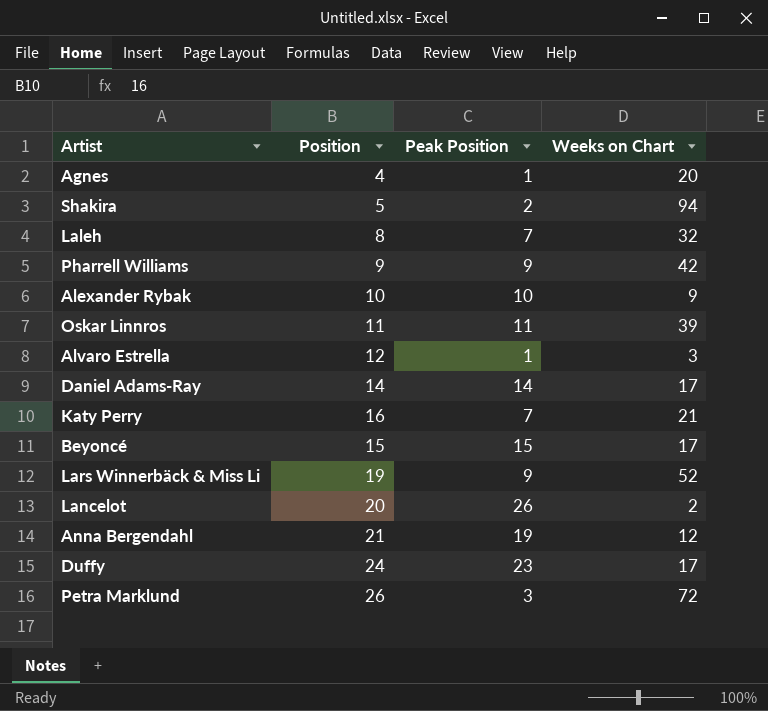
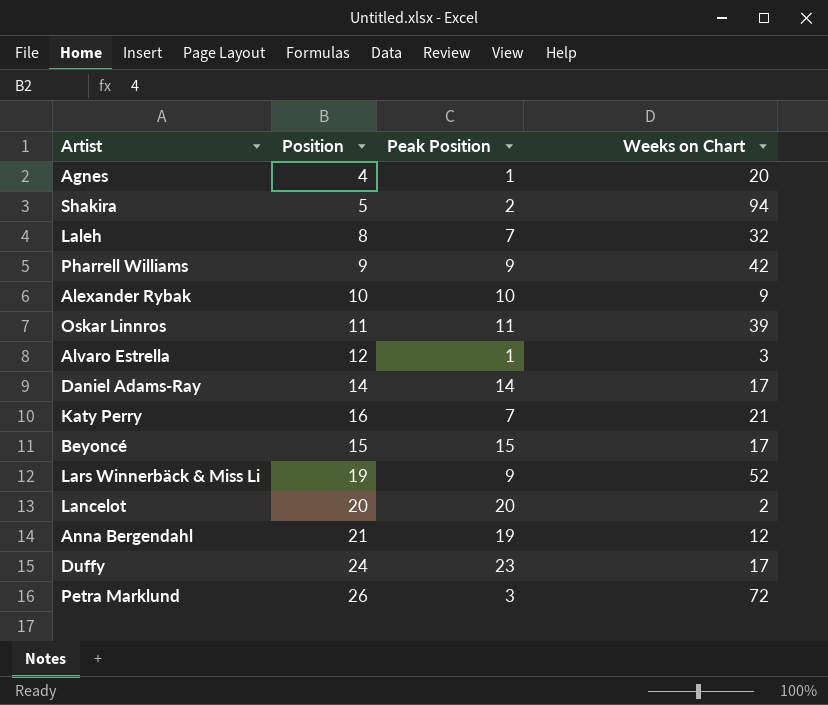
Lancelot | Peak Position: 26 -> 20

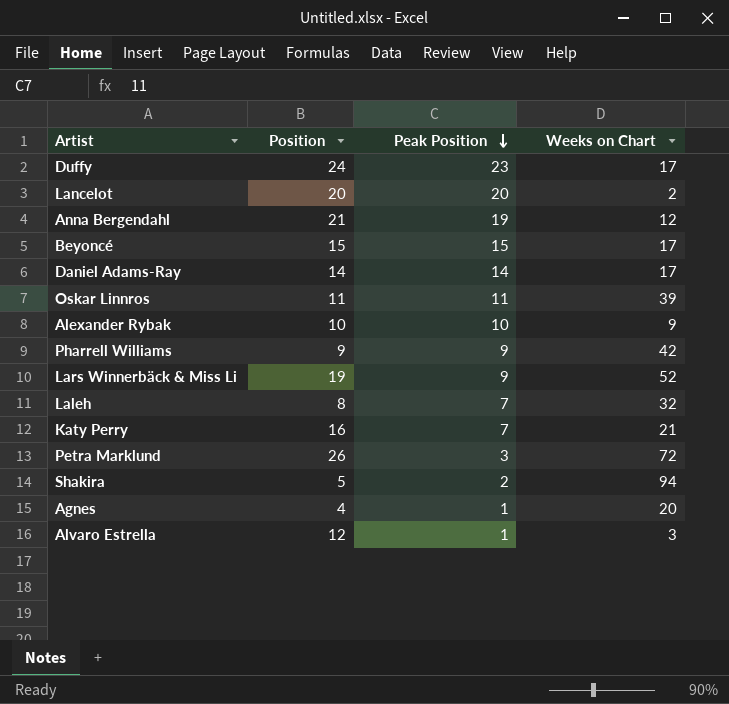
row order: none -> Peak Position descending

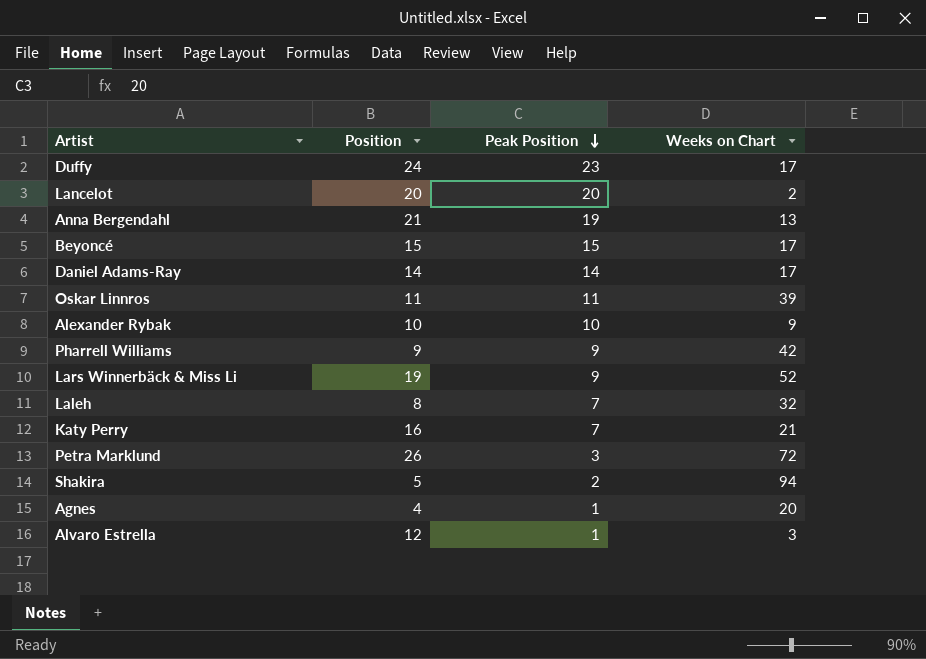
Anna Bergendahl | Weeks on Chart: 12 -> 13

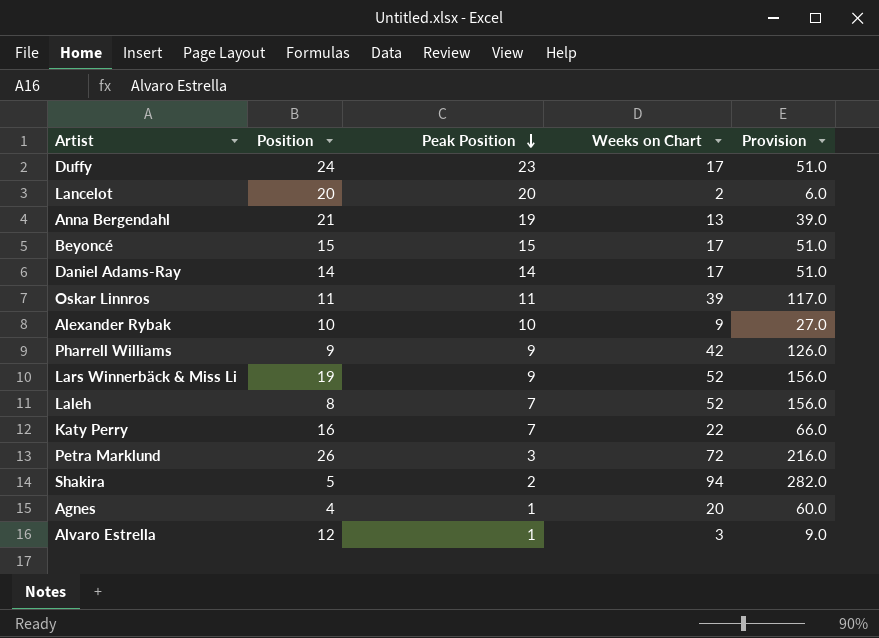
column Provision | formula: none -> [Weeks on Chart] * 3
Laleh | Weeks on Chart: 32 -> 52
Katy Perry | Weeks on Chart: 21 -> 22

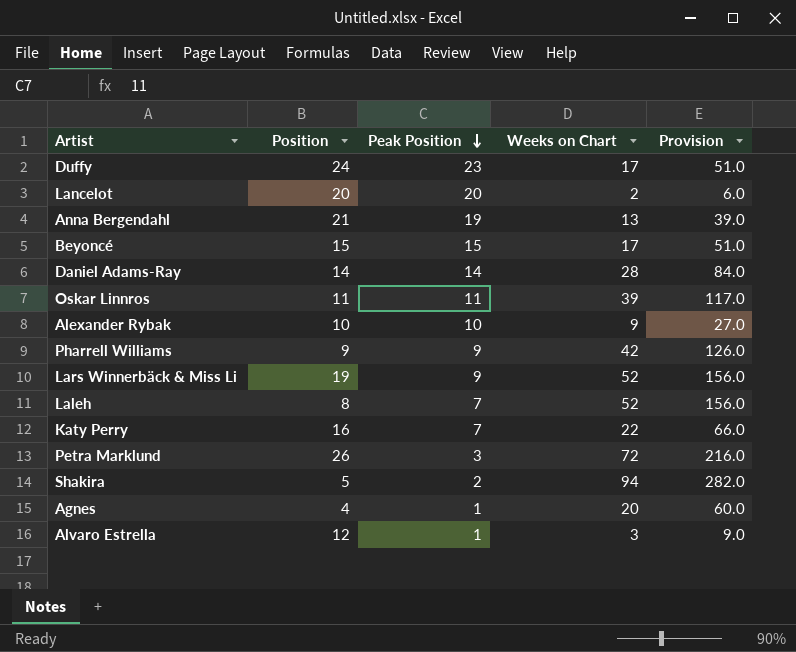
Daniel Adams-Ray | Weeks on Chart: 17 -> 28
Daniel Adams-Ray | Provision: 51.0 -> 84.0

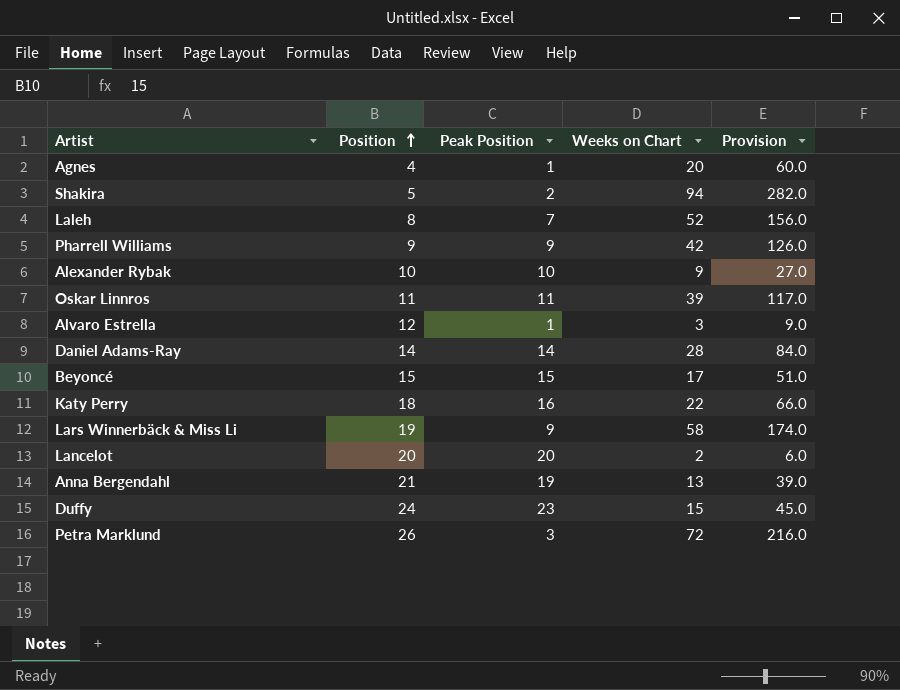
row order: Peak Position descending -> Position ascending
Katy Perry | Position: 16 -> 18
Katy Perry | Peak Position: 7 -> 16
Lars Winnerbäck & Miss Li | Weeks on Chart: 52 -> 58
Lars Winnerbäck & Miss Li | Provision: 156.0 -> 174.0
Duffy | Weeks on Chart: 17 -> 15
Duffy | Provision: 51.0 -> 45.0

